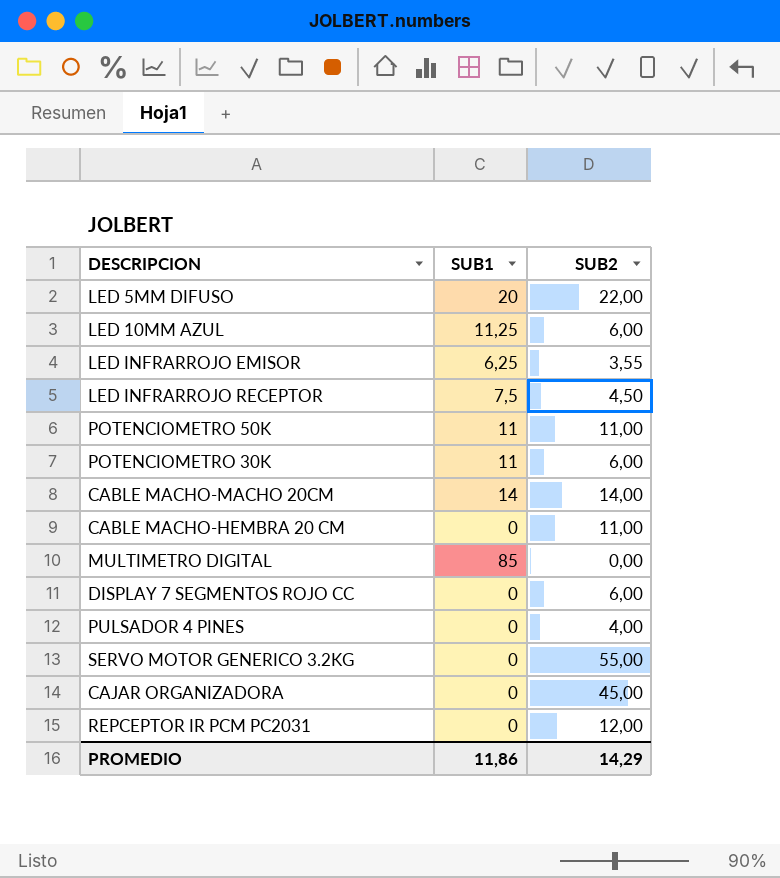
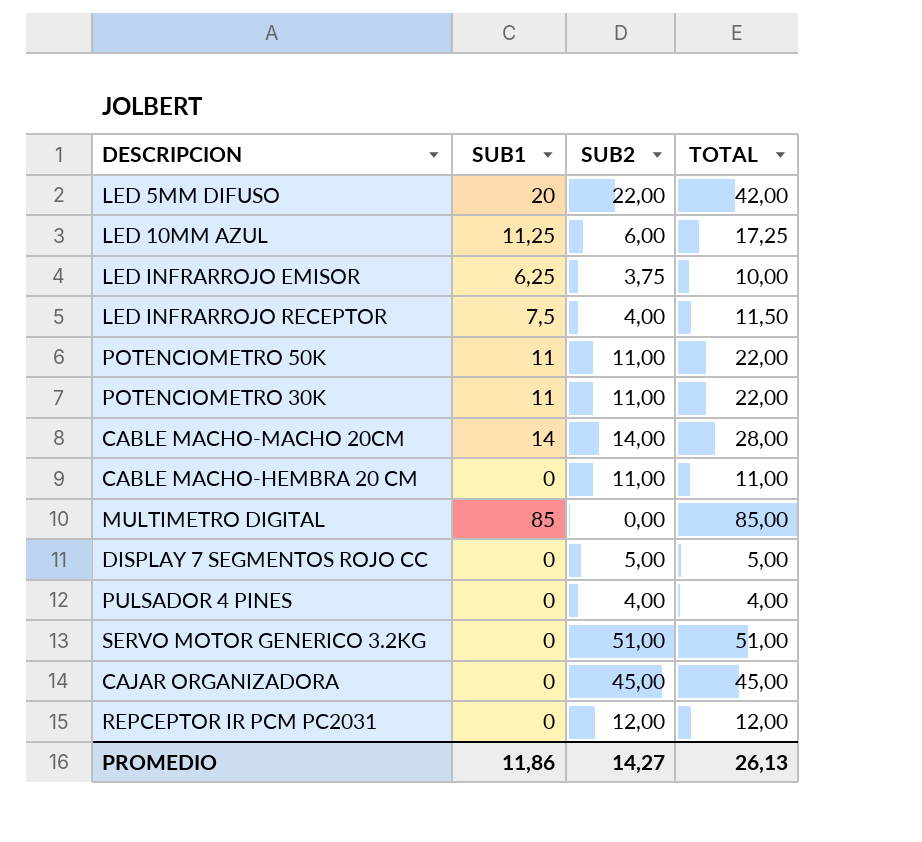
column TOTAL | formula: none -> [SUB1] + [SUB2]
LED INFRARROJO EMISOR | SUB2: 3,55 -> 3,75
LED INFRARROJO RECEPTOR | SUB2: 4,50 -> 4,00
POTENCIOMETRO 30K | SUB2: 6,00 -> 11,00
DISPLAY 7 SEGMENTOS ROJO CC | SUB2: 6,00 -> 5,00
SERVO MOTOR GENERICO 3.2KG | SUB2: 55,00 -> 51,00
PROMEDIO | SUB2: 14,29 -> 14,27

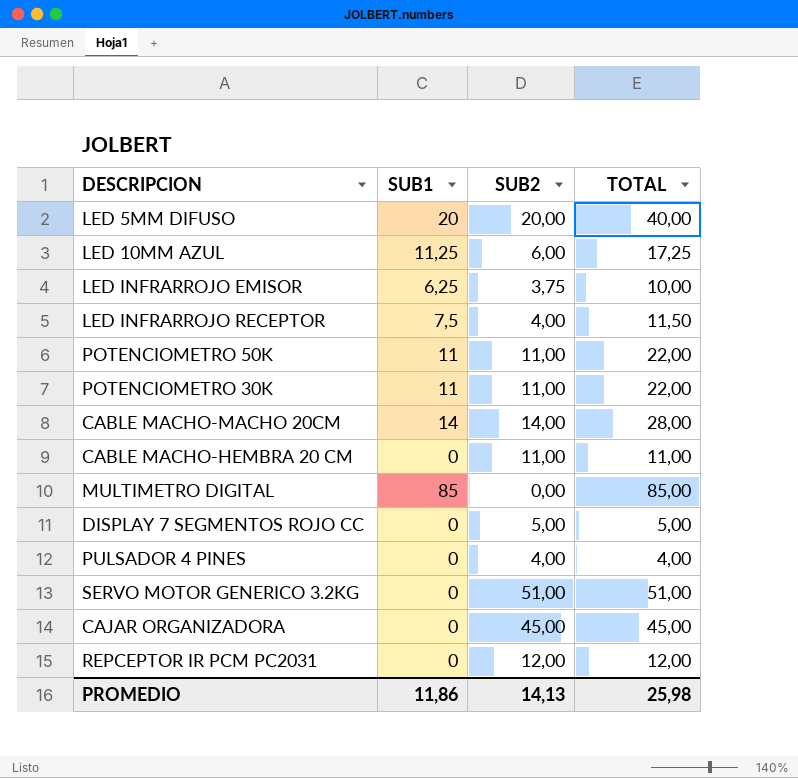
LED 5MM DIFUSO | SUB2: 22,00 -> 20,00
LED 5MM DIFUSO | TOTAL: 42,00 -> 40,00
PROMEDIO | SUB2: 14,27 -> 14,13
PROMEDIO | TOTAL: 26,13 -> 25,98

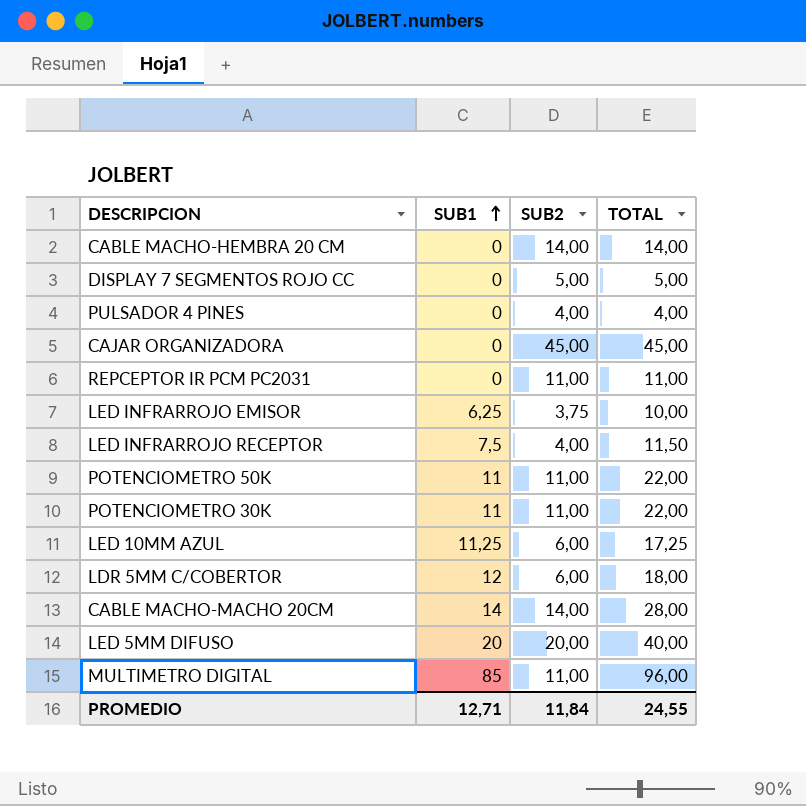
row order: none -> SUB1 ascending
row SERVO MOTOR GENERICO 3.2KG: 0 | 51,00 | 51,00 -> none
CABLE MACHO-HEMBRA 20 CM | SUB2: 11,00 -> 14,00
CABLE MACHO-HEMBRA 20 CM | TOTAL: 11,00 -> 14,00
REPCEPTOR IR PCM PC2031 | SUB2: 12,00 -> 11,00
REPCEPTOR IR PCM PC2031 | TOTAL: 12,00 -> 11,00
row LDR 5MM C/COBERTOR: none -> 12 | 6,00 | 18,00
MULTIMETRO DIGITAL | SUB2: 0,00 -> 11,00
MULTIMETRO DIGITAL | TOTAL: 85,00 -> 96,00
PROMEDIO | SUB1: 11,86 -> 12,71
PROMEDIO | SUB2: 14,13 -> 11,84
PROMEDIO | TOTAL: 25,98 -> 24,55

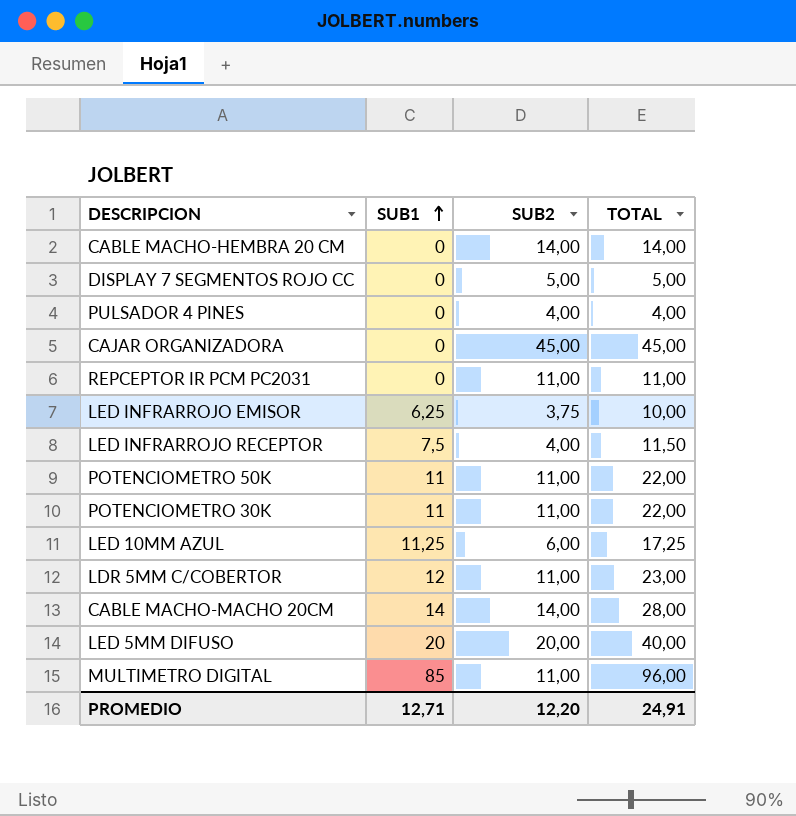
LDR 5MM C/COBERTOR | SUB2: 6,00 -> 11,00
LDR 5MM C/COBERTOR | TOTAL: 18,00 -> 23,00
PROMEDIO | SUB2: 11,84 -> 12,20
PROMEDIO | TOTAL: 24,55 -> 24,91

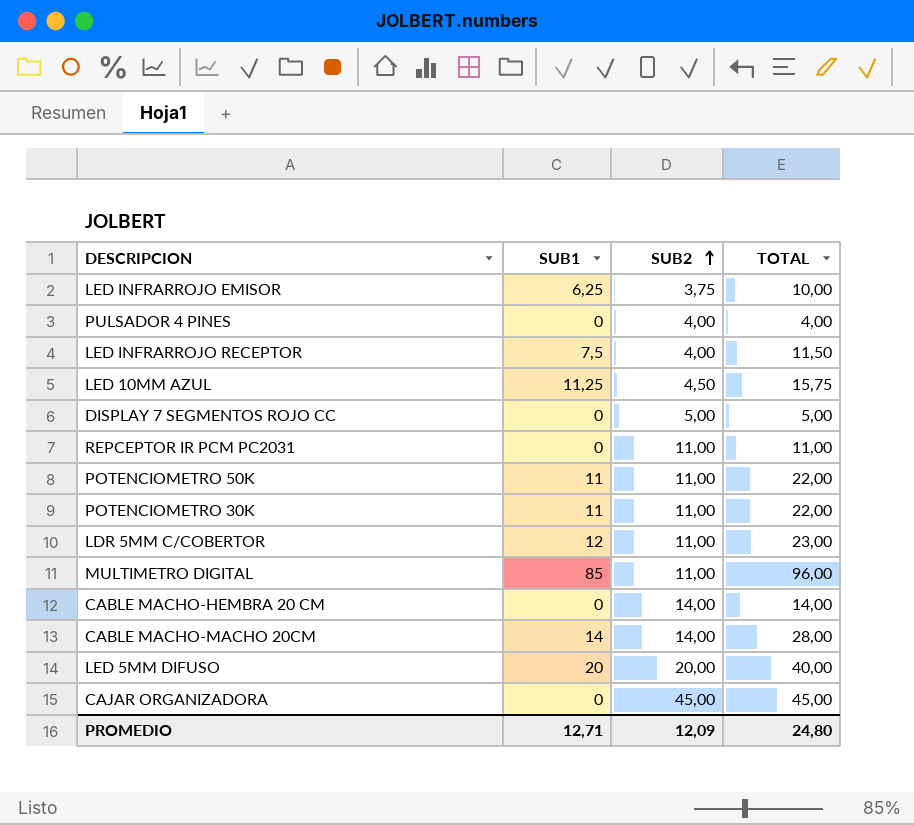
row order: SUB1 ascending -> SUB2 ascending
LED 10MM AZUL | SUB2: 6,00 -> 4,50
LED 10MM AZUL | TOTAL: 17,25 -> 15,75
PROMEDIO | SUB2: 12,20 -> 12,09
PROMEDIO | TOTAL: 24,91 -> 24,80

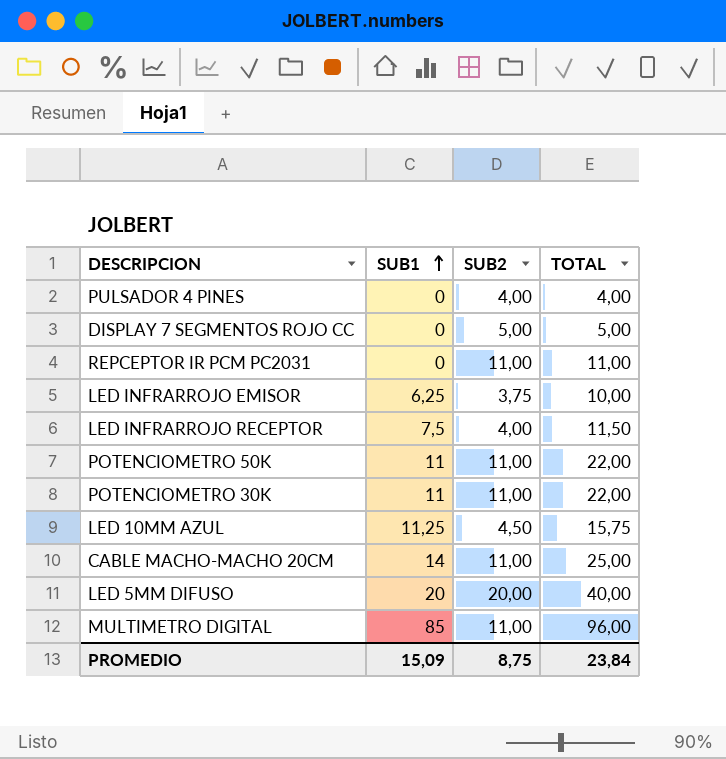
row order: SUB2 ascending -> SUB1 ascending
row LDR 5MM C/COBERTOR: 12 | 11,00 | 23,00 -> none
row CABLE MACHO-HEMBRA 20 CM: 0 | 14,00 | 14,00 -> none
row CAJAR ORGANIZADORA: 0 | 45,00 | 45,00 -> none
CABLE MACHO-MACHO 20CM | SUB2: 14,00 -> 11,00
CABLE MACHO-MACHO 20CM | TOTAL: 28,00 -> 25,00
PROMEDIO | SUB1: 12,71 -> 15,09
PROMEDIO | SUB2: 12,09 -> 8,75
PROMEDIO | TOTAL: 24,80 -> 23,84

